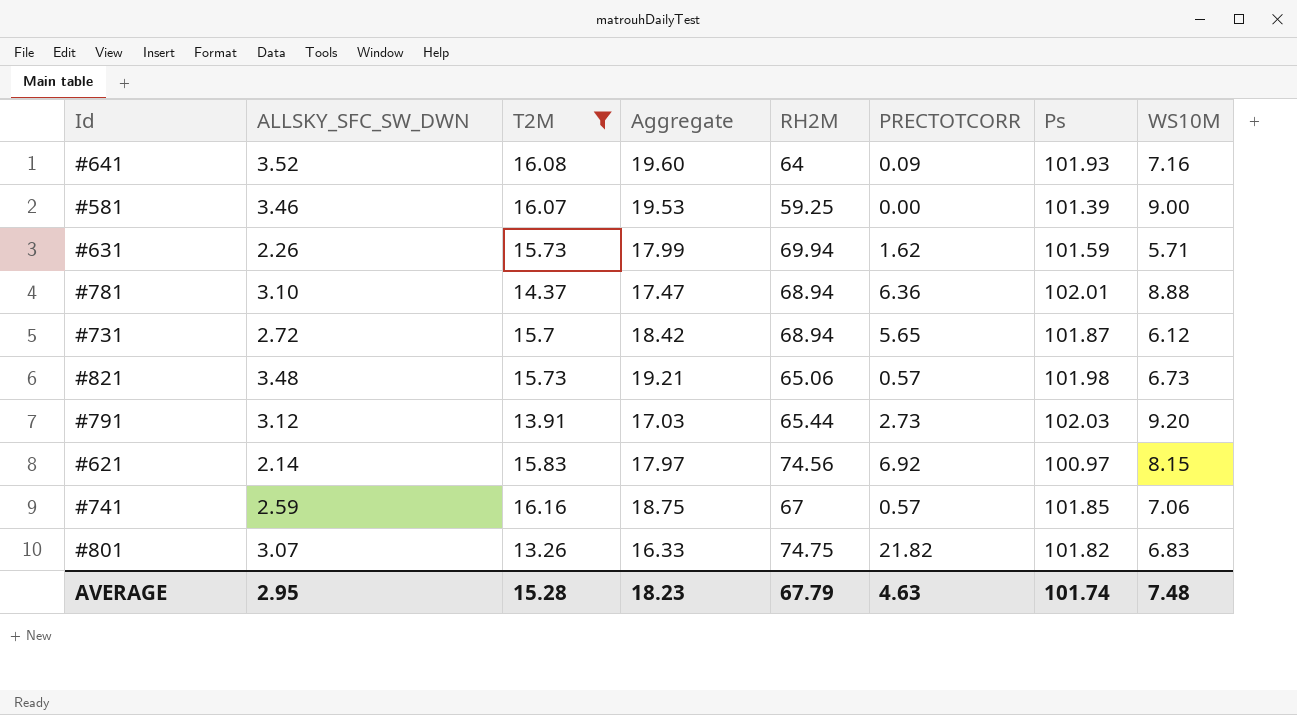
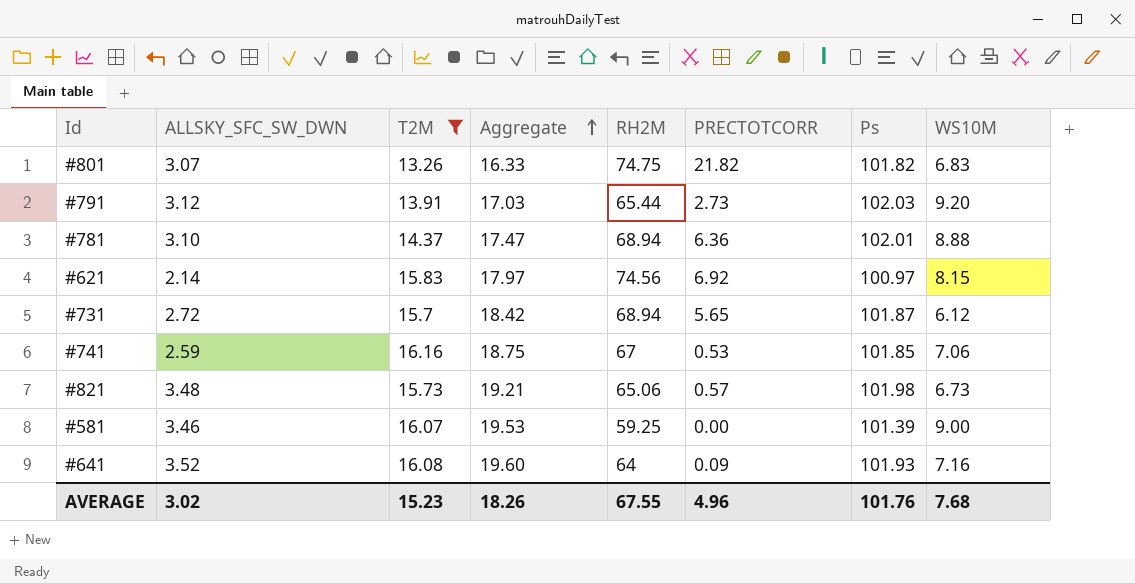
row order: none -> Aggregate ascending
row #631: 2.26 | 15.73 | 17.99 | 69.94 | 1.62 | 101.59 | 5.71 -> none
#741 | PRECTOTCORR: 0.57 -> 0.53
AVERAGE | ALLSKY_SFC_SW_DWN: 2.95 -> 3.02
AVERAGE | T2M: 15.28 -> 15.23
AVERAGE | Aggregate: 18.23 -> 18.26
AVERAGE | RH2M: 67.79 -> 67.55
AVERAGE | PRECTOTCORR: 4.63 -> 4.96
AVERAGE | Ps: 101.74 -> 101.76
AVERAGE | WS10M: 7.48 -> 7.68

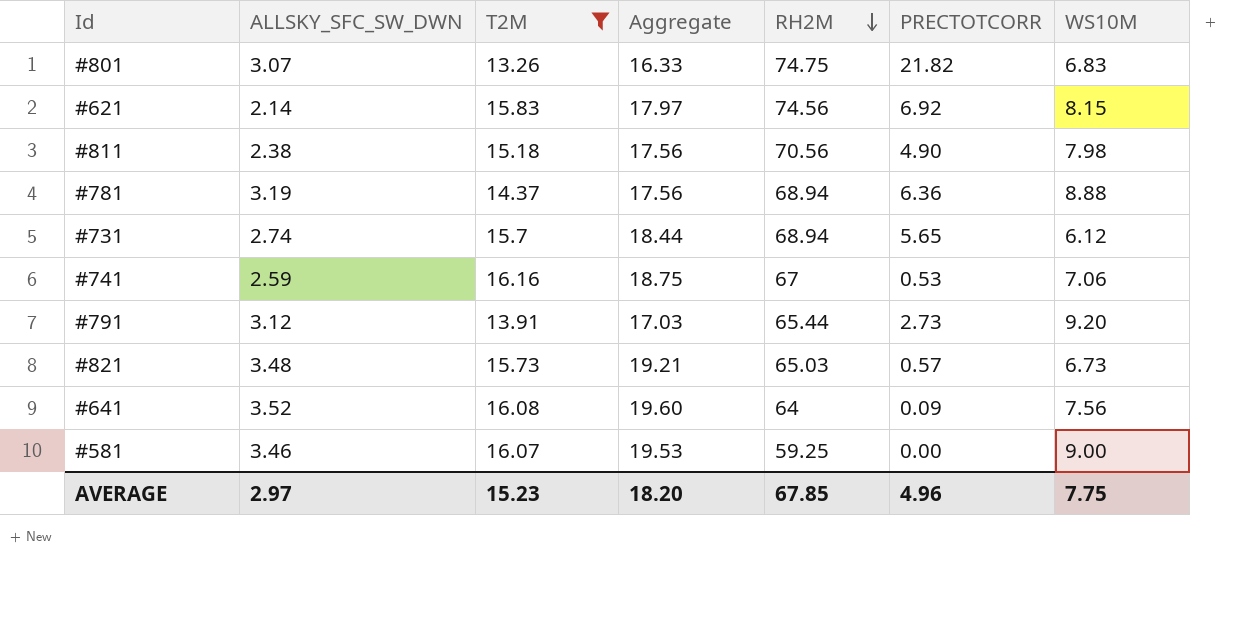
row order: Aggregate ascending -> RH2M descending
column Ps | position: 7 -> none
row #811: none -> 2.38 | 15.18 | 17.56 | 70.56 | 4.90 | 7.98
#781 | ALLSKY_SFC_SW_DWN: 3.10 -> 3.19
#781 | Aggregate: 17.47 -> 17.56
#731 | ALLSKY_SFC_SW_DWN: 2.72 -> 2.74
#731 | Aggregate: 18.42 -> 18.44
#821 | RH2M: 65.06 -> 65.03
#641 | WS10M: 7.16 -> 7.56
AVERAGE | ALLSKY_SFC_SW_DWN: 3.02 -> 2.97
AVERAGE | Aggregate: 18.26 -> 18.20
AVERAGE | RH2M: 67.55 -> 67.85
AVERAGE | WS10M: 7.68 -> 7.75

